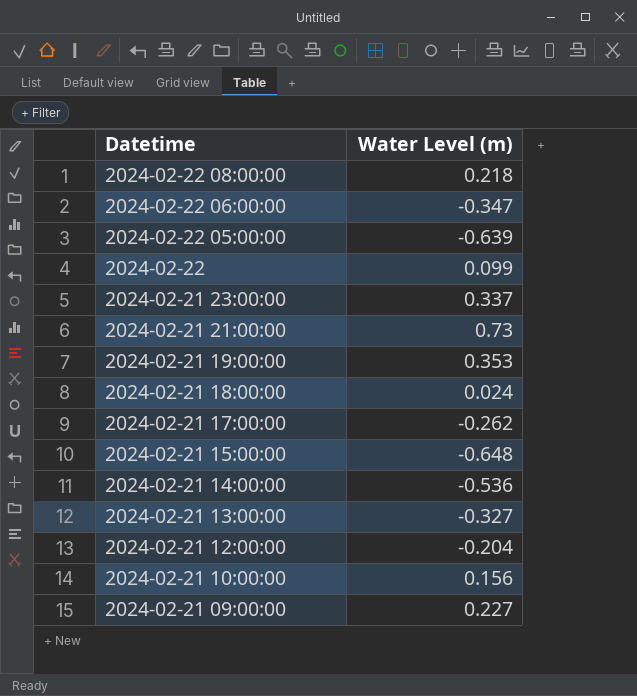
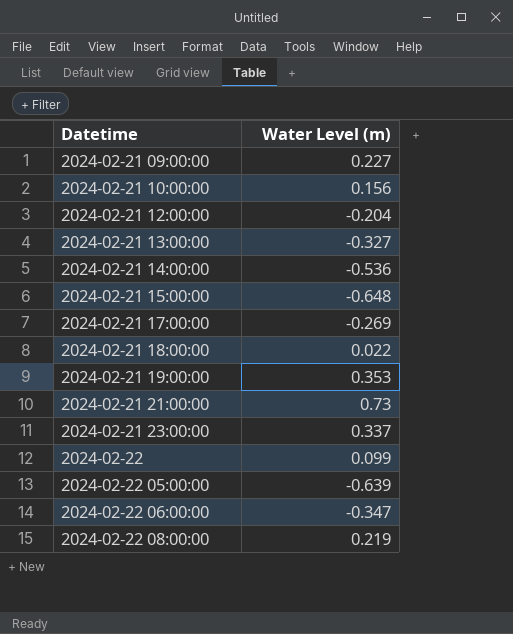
row order: Datetime descending -> Datetime ascending
2024-02-21 17:00:00 | Water Level (m): -0.262 -> -0.269
2024-02-21 18:00:00 | Water Level (m): 0.024 -> 0.022
2024-02-22 08:00:00 | Water Level (m): 0.218 -> 0.219

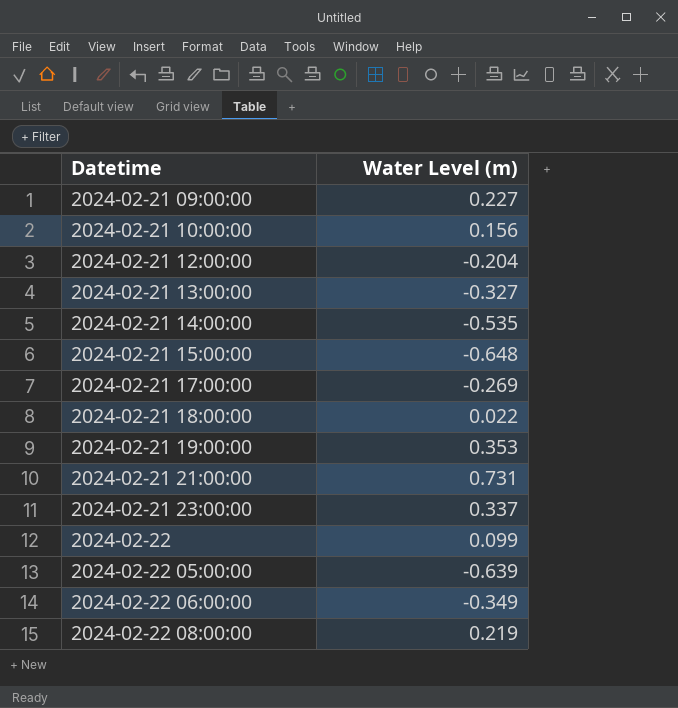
2024-02-21 14:00:00 | Water Level (m): -0.536 -> -0.535
2024-02-21 21:00:00 | Water Level (m): 0.73 -> 0.731
2024-02-22 06:00:00 | Water Level (m): -0.347 -> -0.349

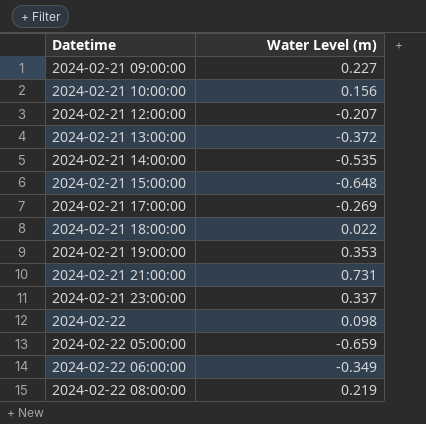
2024-02-21 12:00:00 | Water Level (m): -0.204 -> -0.207
2024-02-21 13:00:00 | Water Level (m): -0.327 -> -0.372
2024-02-22 | Water Level (m): 0.099 -> 0.098
2024-02-22 05:00:00 | Water Level (m): -0.639 -> -0.659

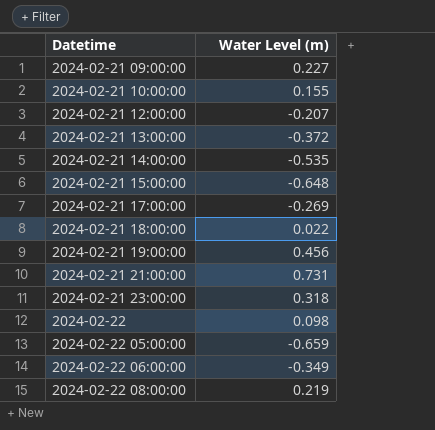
2024-02-21 10:00:00 | Water Level (m): 0.156 -> 0.155
2024-02-21 19:00:00 | Water Level (m): 0.353 -> 0.456
2024-02-21 23:00:00 | Water Level (m): 0.337 -> 0.318

